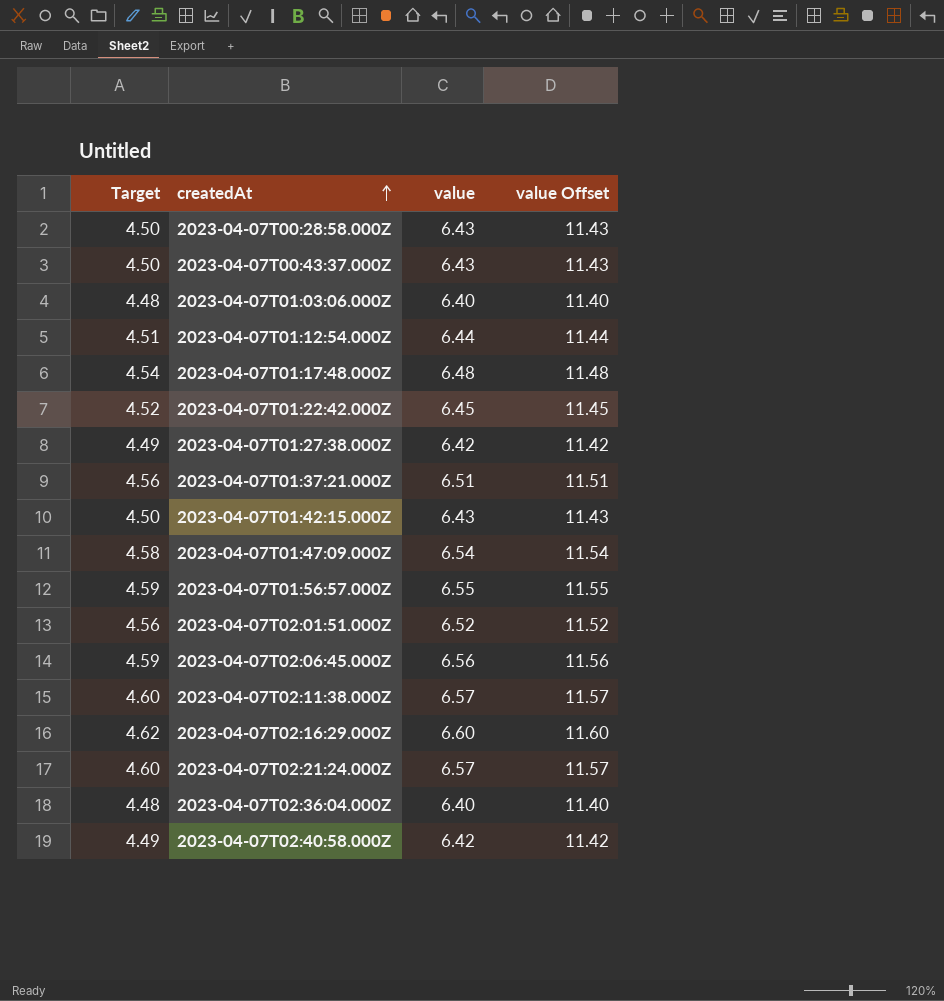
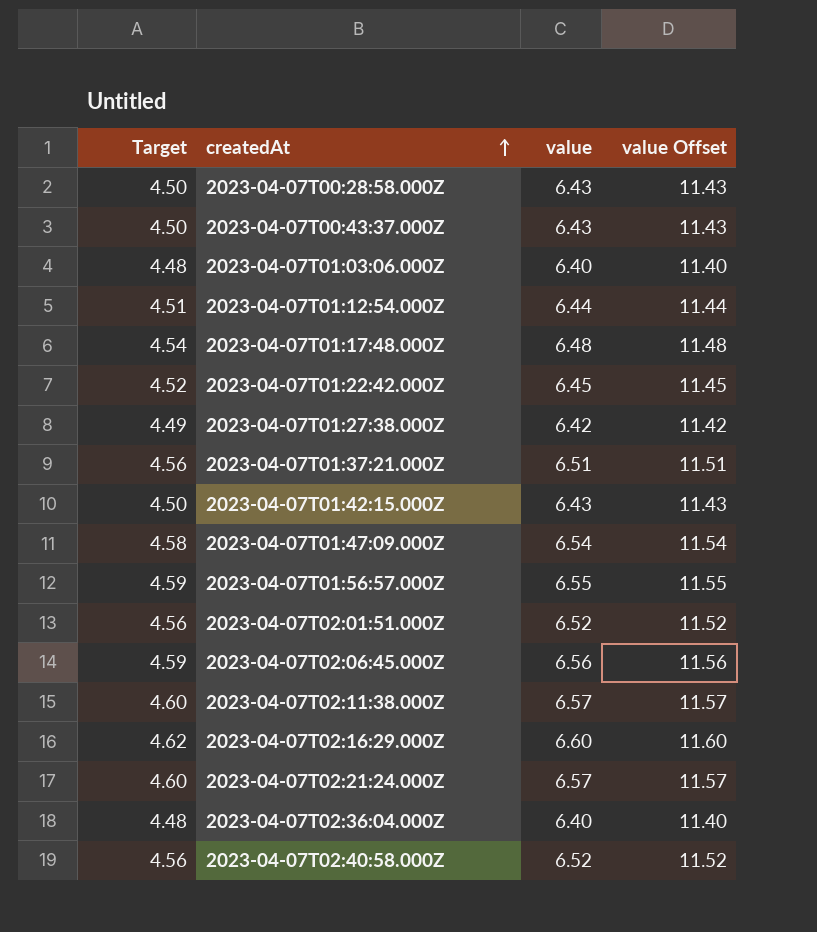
2023-04-07T02:40:58.000Z | Target: 4.49 -> 4.56
2023-04-07T02:40:58.000Z | value: 6.42 -> 6.52
2023-04-07T02:40:58.000Z | value Offset: 11.42 -> 11.52

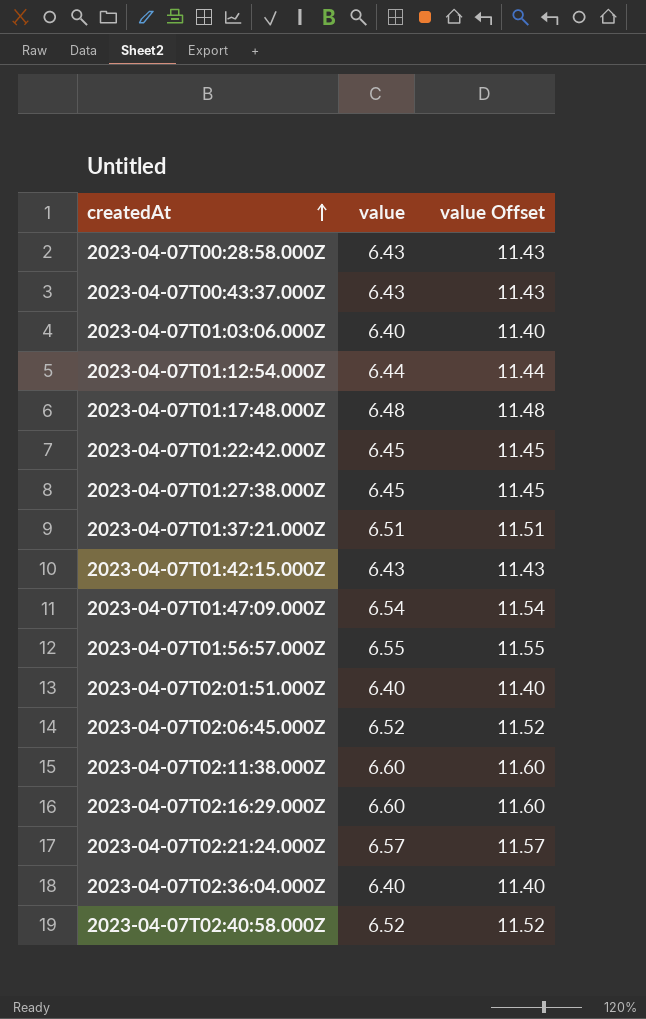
column Target | formula: [value] * 0.7 -> none
2023-04-07T01:27:38.000Z | value: 6.42 -> 6.45
2023-04-07T01:27:38.000Z | value Offset: 11.42 -> 11.45
2023-04-07T02:01:51.000Z | value: 6.52 -> 6.40
2023-04-07T02:01:51.000Z | value Offset: 11.52 -> 11.40
2023-04-07T02:06:45.000Z | value: 6.56 -> 6.52
2023-04-07T02:06:45.000Z | value Offset: 11.56 -> 11.52
2023-04-07T02:11:38.000Z | value: 6.57 -> 6.60
2023-04-07T02:11:38.000Z | value Offset: 11.57 -> 11.60

